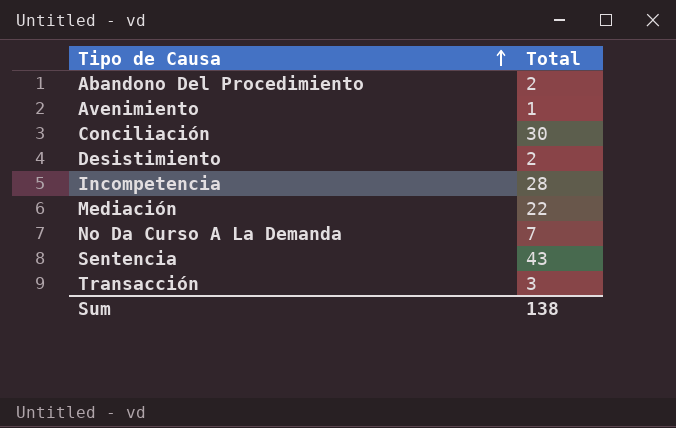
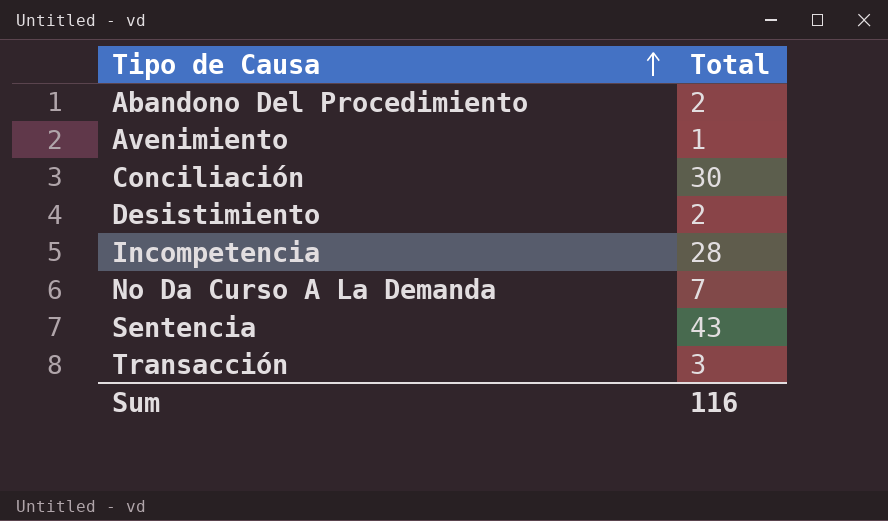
row Mediación: 22 -> none
Sum | Total: 138 -> 116

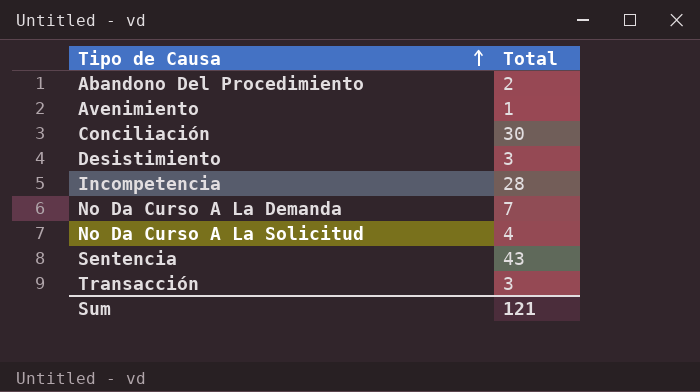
Desistimiento | Total: 2 -> 3
row No Da Curso A La Solicitud: none -> 4
Sum | Total: 116 -> 121

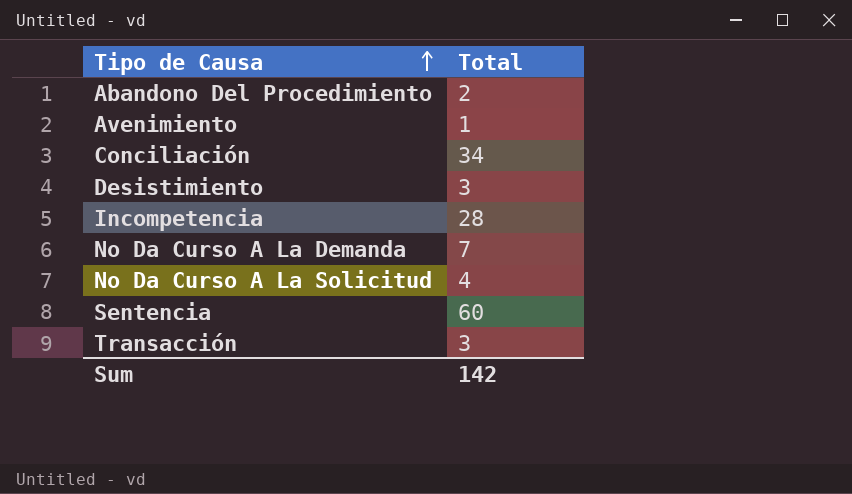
Conciliación | Total: 30 -> 34
Sentencia | Total: 43 -> 60
Sum | Total: 121 -> 142

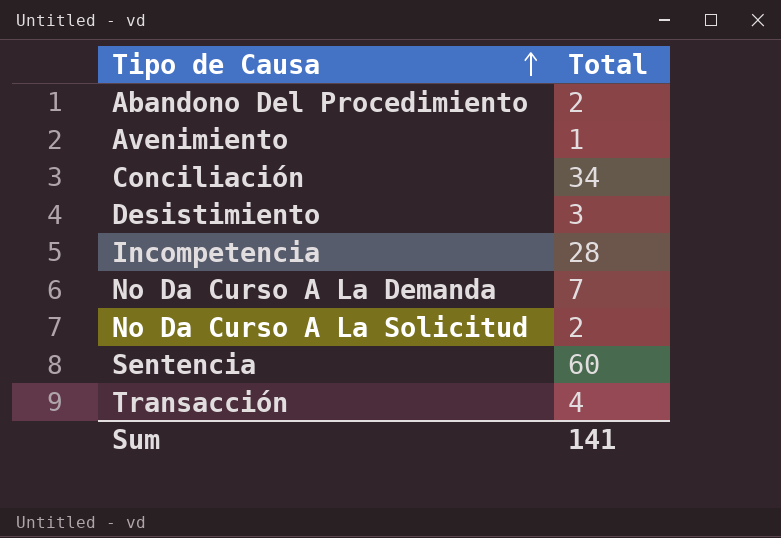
No Da Curso A La Solicitud | Total: 4 -> 2
Transacción | Total: 3 -> 4
Sum | Total: 142 -> 141

